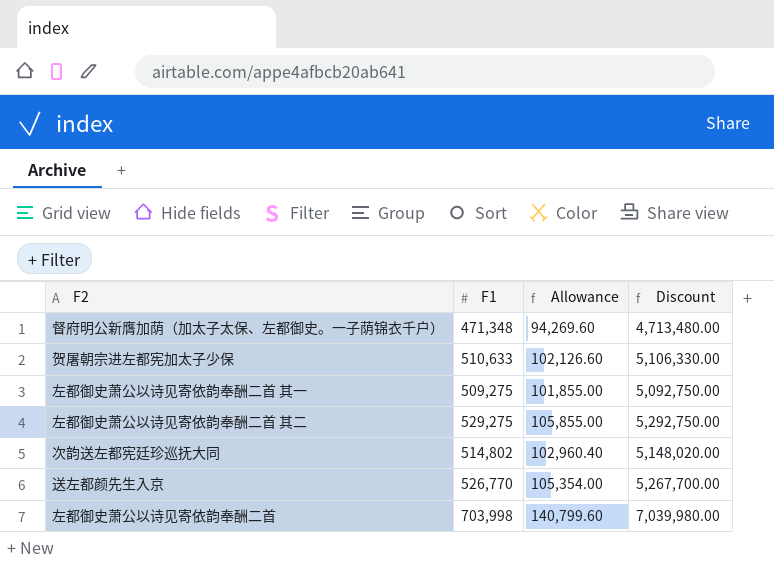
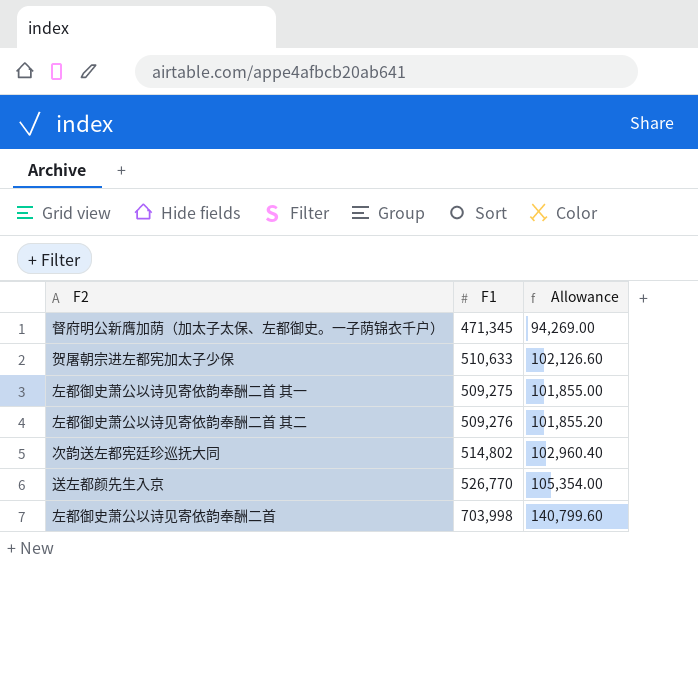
column Discount | formula: [F1] * 10 -> none
督府明公新膺加荫（加太子太保、左都御史。一子荫锦衣千户） | F1: 471,348 -> 471,345
督府明公新膺加荫（加太子太保、左都御史。一子荫锦衣千户） | Allowance: 94,269.60 -> 94,269.00
左都御史萧公以诗见寄依韵奉酬二首 其二 | F1: 529,275 -> 509,276
左都御史萧公以诗见寄依韵奉酬二首 其二 | Allowance: 105,855.00 -> 101,855.20

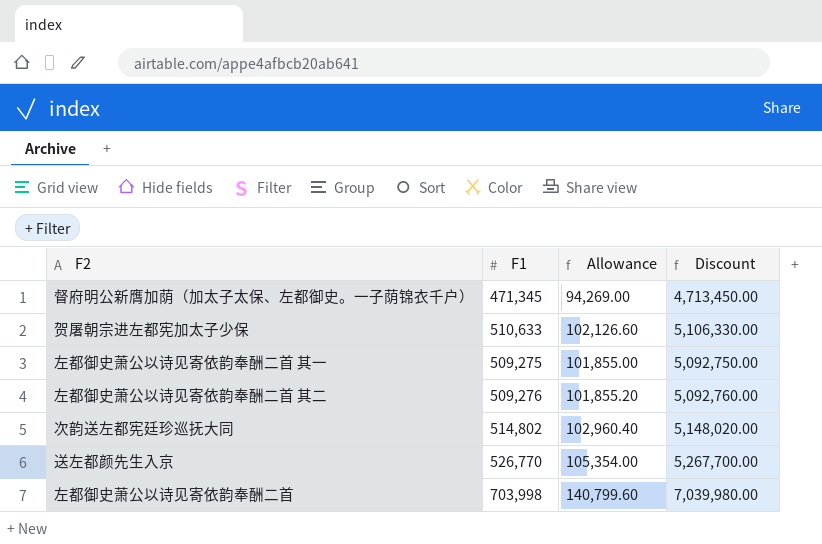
column Discount | formula: none -> [F1] * 10

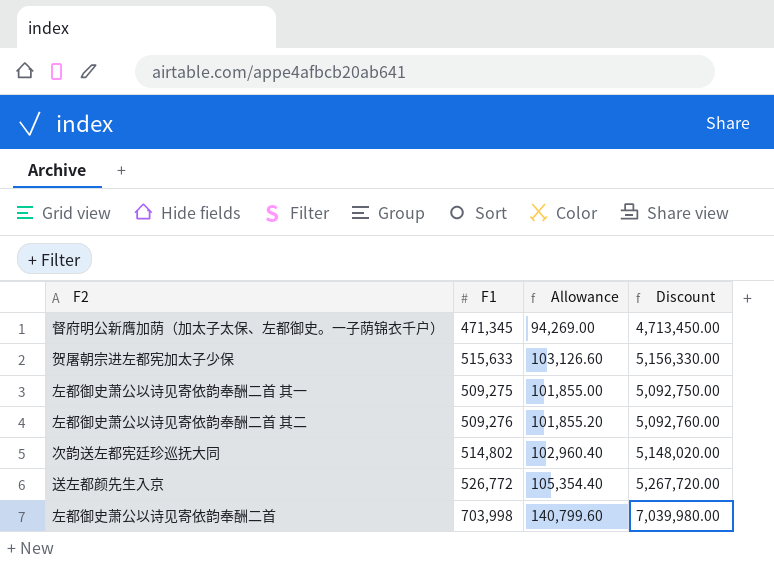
贺屠朝宗进左都宪加太子少保 | F1: 510,633 -> 515,633
贺屠朝宗进左都宪加太子少保 | Allowance: 102,126.60 -> 103,126.60
贺屠朝宗进左都宪加太子少保 | Discount: 5,106,330.00 -> 5,156,330.00
送左都颜先生入京 | F1: 526,770 -> 526,772
送左都颜先生入京 | Allowance: 105,354.00 -> 105,354.40
送左都颜先生入京 | Discount: 5,267,700.00 -> 5,267,720.00

